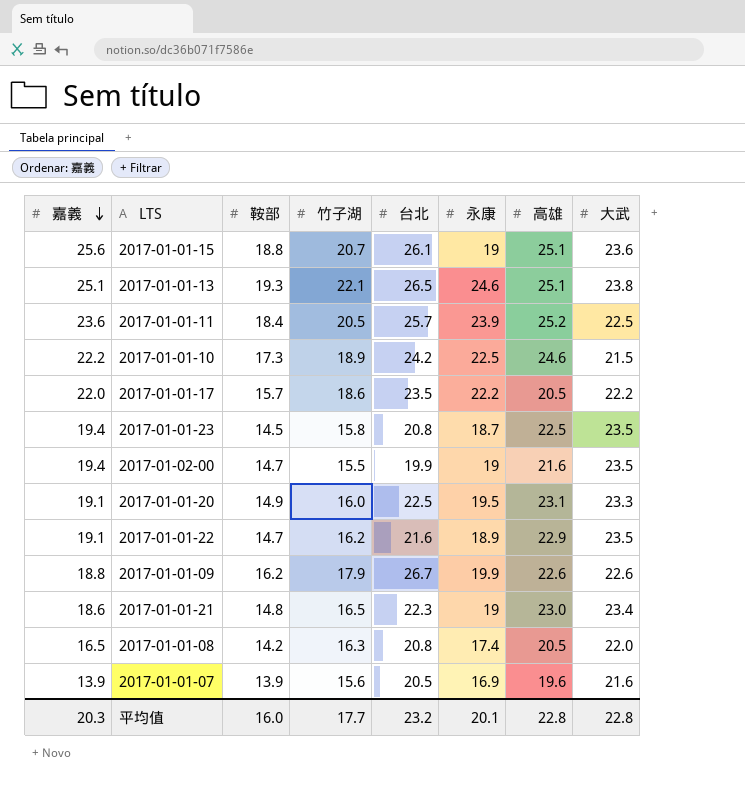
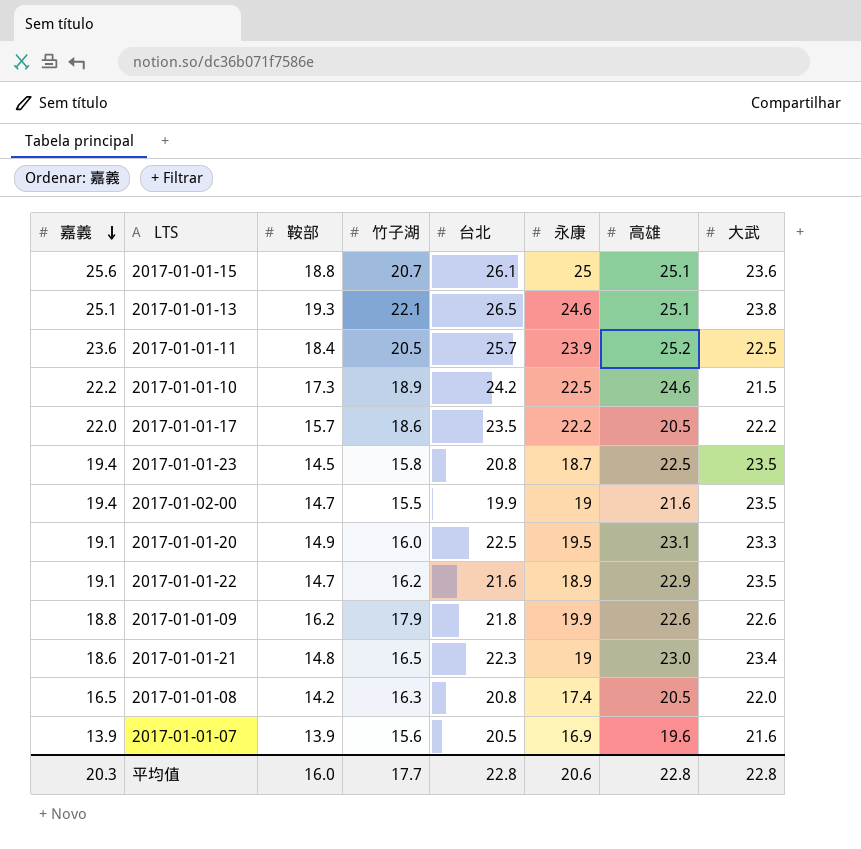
2017-01-01-15 | 永康: 19 -> 25
2017-01-01-09 | 台北: 26.7 -> 21.8
平均值 | 台北: 23.2 -> 22.8
平均值 | 永康: 20.1 -> 20.6

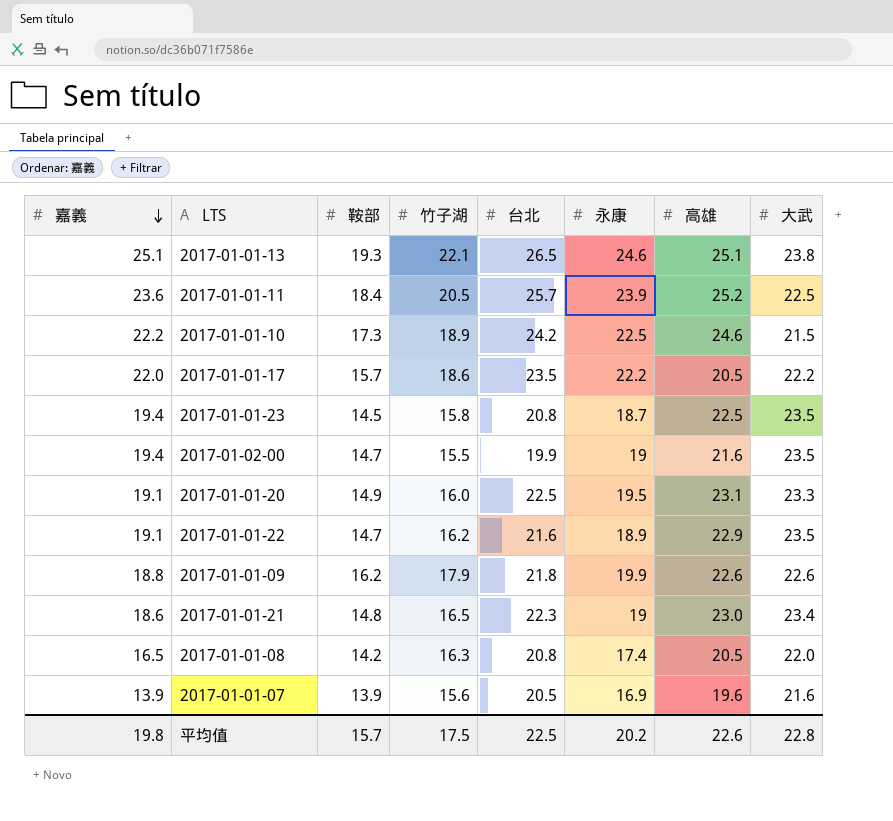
row 2017-01-01-15: 25.6 | 18.8 | 20.7 | 26.1 | 25 | 25.1 | 23.6 -> none
平均值 | 嘉義: 20.3 -> 19.8
平均值 | 鞍部: 16.0 -> 15.7
平均值 | 竹子湖: 17.7 -> 17.5
平均值 | 台北: 22.8 -> 22.5
平均值 | 永康: 20.6 -> 20.2
平均值 | 高雄: 22.8 -> 22.6

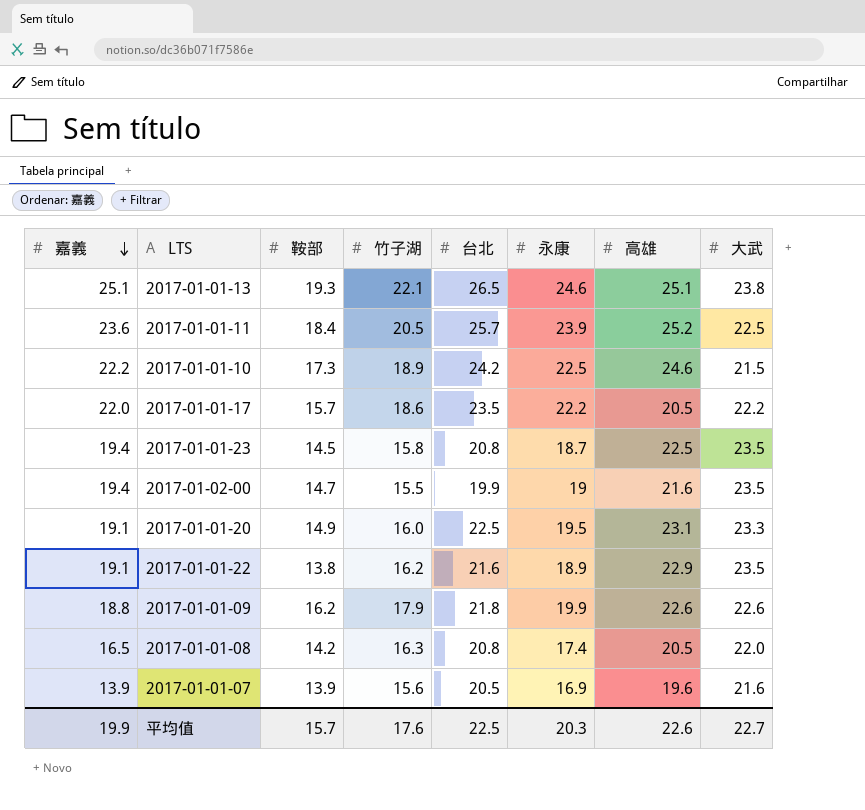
row 2017-01-01-21: 18.6 | 14.8 | 16.5 | 22.3 | 19 | 23.0 | 23.4 -> none
2017-01-01-22 | 鞍部: 14.7 -> 13.8
平均值 | 嘉義: 19.8 -> 19.9
平均值 | 竹子湖: 17.5 -> 17.6
平均值 | 永康: 20.2 -> 20.3
平均值 | 大武: 22.8 -> 22.7

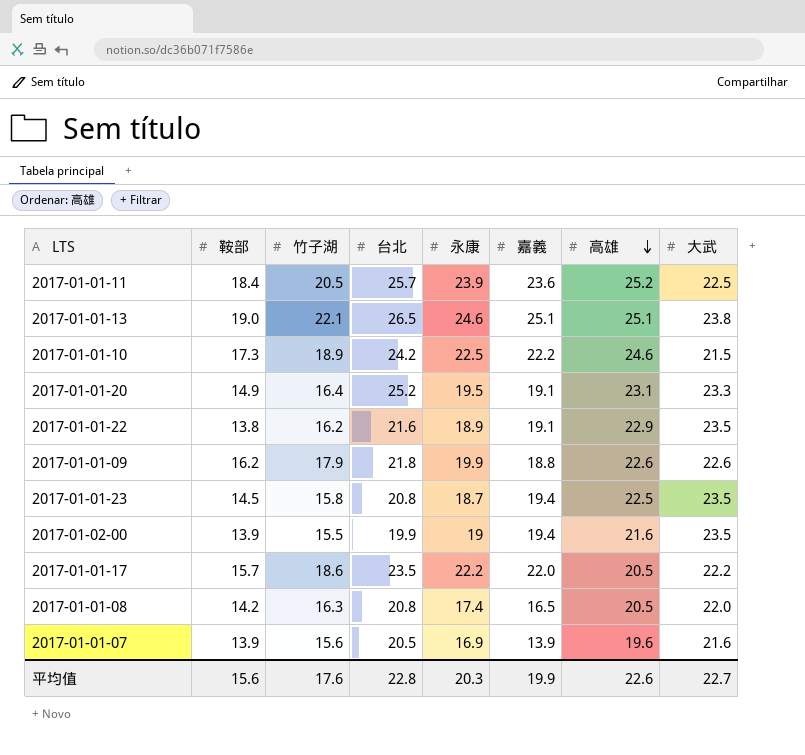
row order: 嘉義 descending -> 高雄 descending
column 嘉義 | position: 1 -> 6
2017-01-01-13 | 鞍部: 19.3 -> 19.0
2017-01-01-20 | 竹子湖: 16.0 -> 16.4
2017-01-01-20 | 台北: 22.5 -> 25.2
2017-01-02-00 | 鞍部: 14.7 -> 13.9
平均值 | 鞍部: 15.7 -> 15.6
平均值 | 台北: 22.5 -> 22.8

